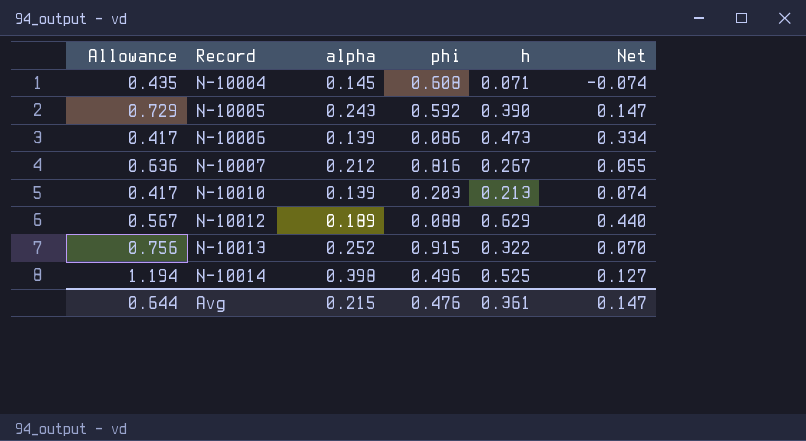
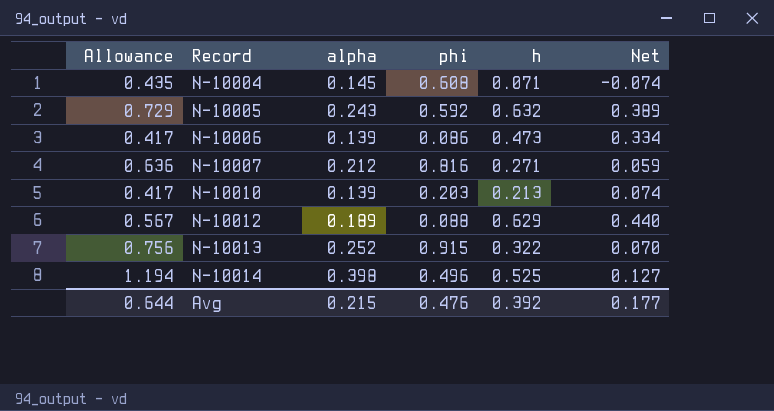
N-10005 | h: 0.390 -> 0.632
N-10005 | Net: 0.147 -> 0.389
N-10007 | h: 0.267 -> 0.271
N-10007 | Net: 0.055 -> 0.059
Avg | h: 0.361 -> 0.392
Avg | Net: 0.147 -> 0.177

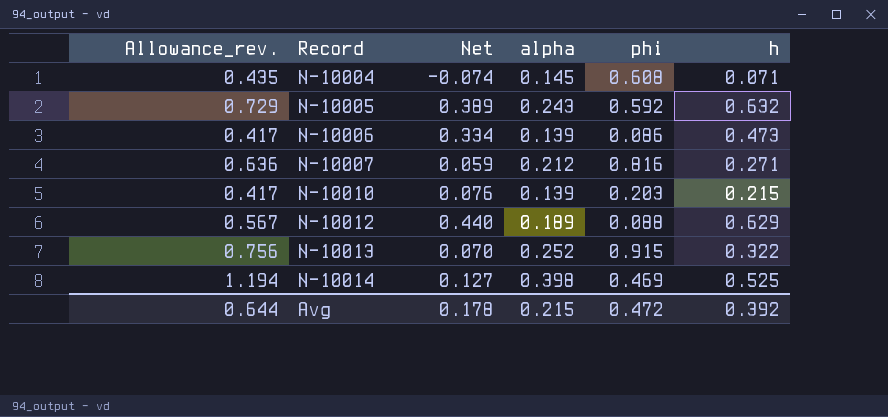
column name: Allowance -> Allowance_rev.
column Net | position: 6 -> 3
N-10010 | Net: 0.074 -> 0.076
N-10010 | h: 0.213 -> 0.215
N-10014 | phi: 0.496 -> 0.469
Avg | Net: 0.177 -> 0.178
Avg | phi: 0.476 -> 0.472

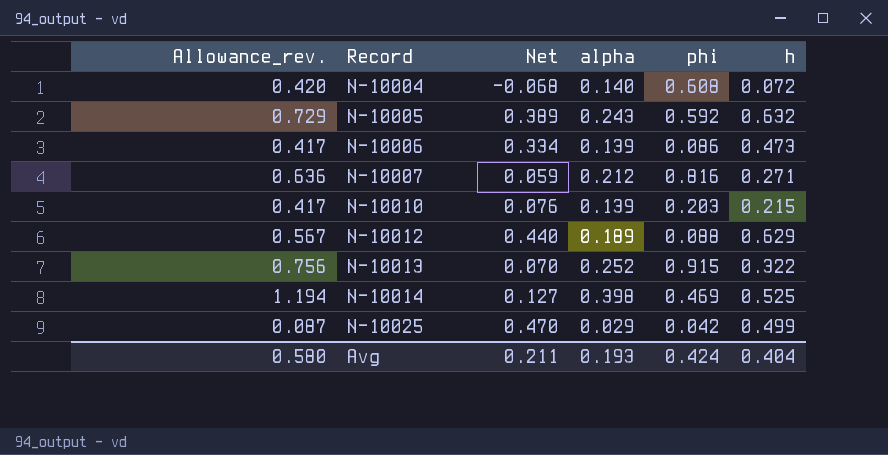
N-10004 | Allowance_rev.: 0.435 -> 0.420
N-10004 | Net: -0.074 -> -0.068
N-10004 | alpha: 0.145 -> 0.140
N-10004 | h: 0.071 -> 0.072
row N-10025: none -> 0.087 | 0.470 | 0.029 | 0.042 | 0.499
Avg | Allowance_rev.: 0.644 -> 0.580
Avg | Net: 0.178 -> 0.211
Avg | alpha: 0.215 -> 0.193
Avg | phi: 0.472 -> 0.424
Avg | h: 0.392 -> 0.404

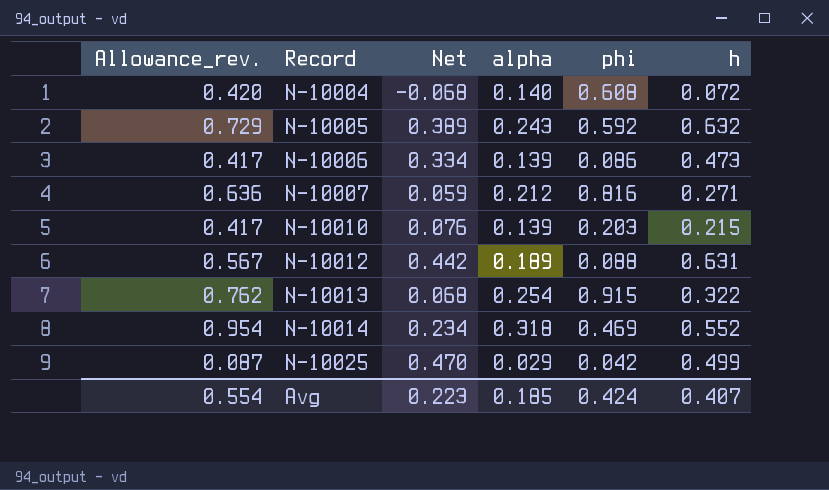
N-10012 | Net: 0.440 -> 0.442
N-10012 | h: 0.629 -> 0.631
N-10013 | Allowance_rev.: 0.756 -> 0.762
N-10013 | Net: 0.070 -> 0.068
N-10013 | alpha: 0.252 -> 0.254
N-10014 | Allowance_rev.: 1.194 -> 0.954
N-10014 | Net: 0.127 -> 0.234
N-10014 | alpha: 0.398 -> 0.318
N-10014 | h: 0.525 -> 0.552
Avg | Allowance_rev.: 0.580 -> 0.554
Avg | Net: 0.211 -> 0.223
Avg | alpha: 0.193 -> 0.185
Avg | h: 0.404 -> 0.407

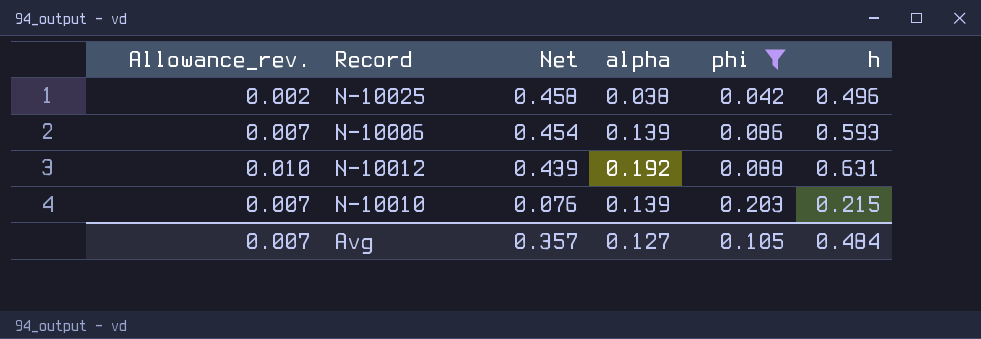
filter: none -> phi <= 0.203
row order: Record ascending -> Net descending
column Allowance_rev. | formula: [alpha] * 3 -> [alpha] * 0.05
N-10025 | Net: 0.470 -> 0.458
N-10025 | alpha: 0.029 -> 0.038
N-10025 | h: 0.499 -> 0.496
N-10006 | Net: 0.334 -> 0.454
N-10006 | h: 0.473 -> 0.593
N-10012 | Net: 0.442 -> 0.439
N-10012 | alpha: 0.189 -> 0.192
Avg | Allowance_rev.: 0.554 -> 0.007
Avg | Net: 0.223 -> 0.357
Avg | alpha: 0.185 -> 0.127
Avg | phi: 0.424 -> 0.105
Avg | h: 0.407 -> 0.484

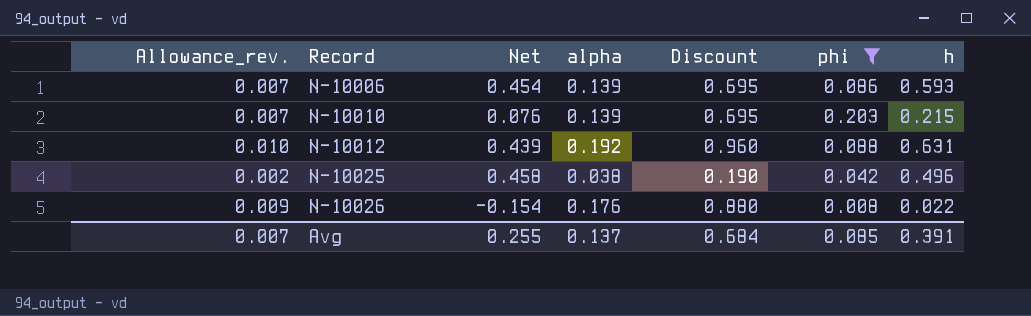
row order: Net descending -> Record ascending
column Discount | formula: none -> [alpha] * 5
row N-10026: none -> 0.009 | -0.154 | 0.176 | 0.880 | 0.008 | 0.022
Avg | Net: 0.357 -> 0.255
Avg | alpha: 0.127 -> 0.137
Avg | phi: 0.105 -> 0.085
Avg | h: 0.484 -> 0.391

